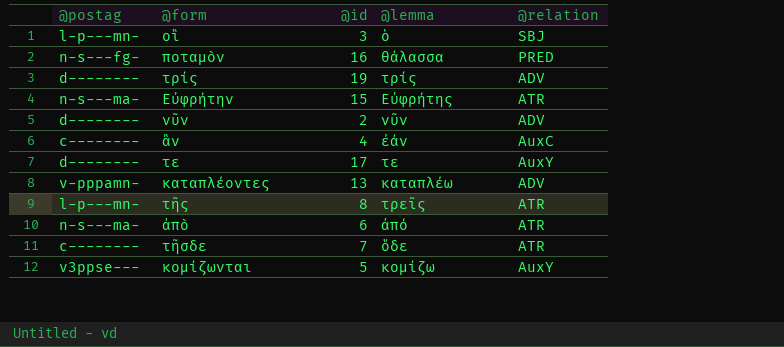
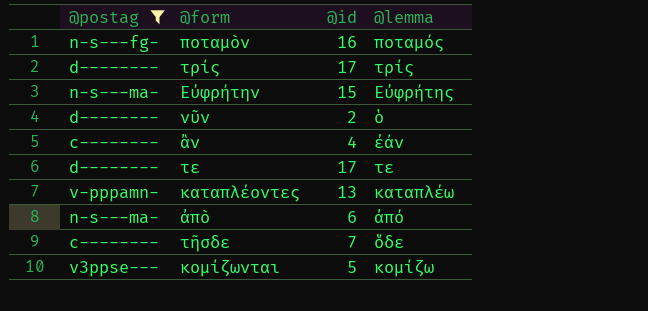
filter: none -> @postag != l-p---mn-
column @relation | position: 5 -> none
ποταμὸν | @lemma: θάλασσα -> ποταμός
τρίς | @id: 19 -> 17
νῦν | @lemma: νῦν -> ὁ

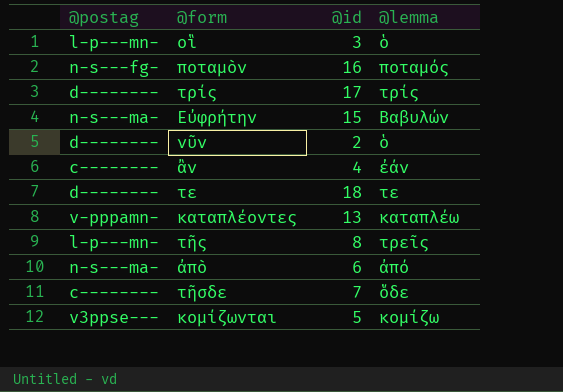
filter: @postag != l-p---mn- -> none
Εὐφρήτην | @lemma: Εὐφρήτης -> Βαβυλών
τε | @id: 17 -> 18

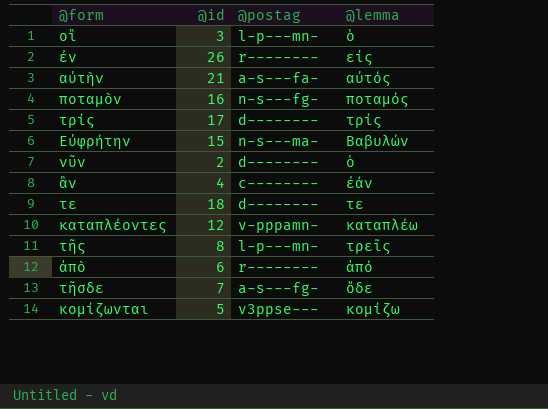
column @postag | position: 1 -> 3
row ἐν: none -> 26 | r-------- | εἰς
row αὐτὴν: none -> 21 | a-s---fa- | αὐτός
καταπλέοντες | @id: 13 -> 12
ἀπὸ | @postag: n-s---ma- -> r--------
τῆσδε | @postag: c-------- -> a-s---fg-

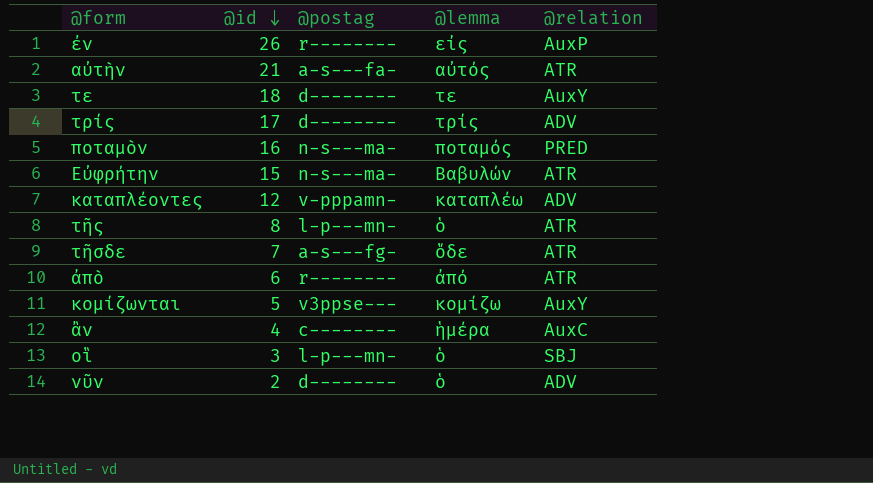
row order: none -> @id descending
column @relation | position: none -> 5
ποταμὸν | @postag: n-s---fg- -> n-s---ma-
τῆς | @lemma: τρεῖς -> ὁ
ἂν | @lemma: ἐάν -> ἡμέρα

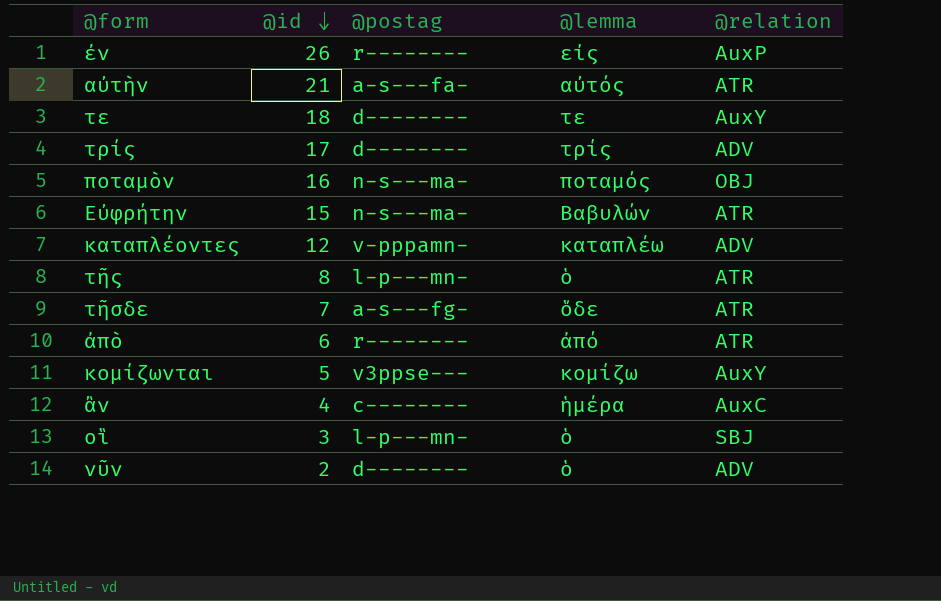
ποταμὸν | @relation: PRED -> OBJ

